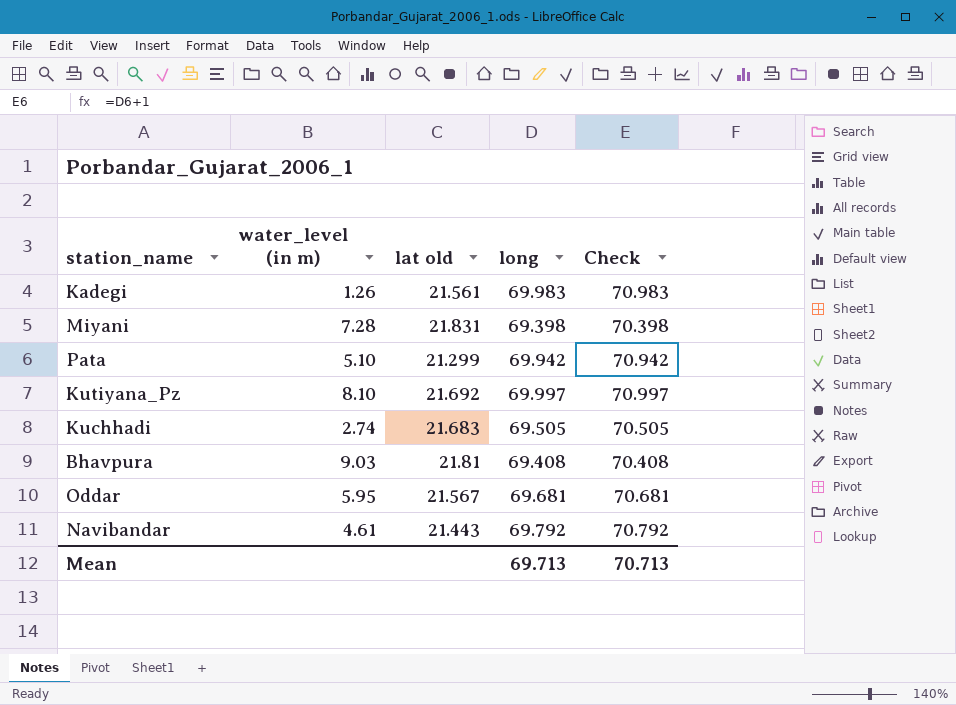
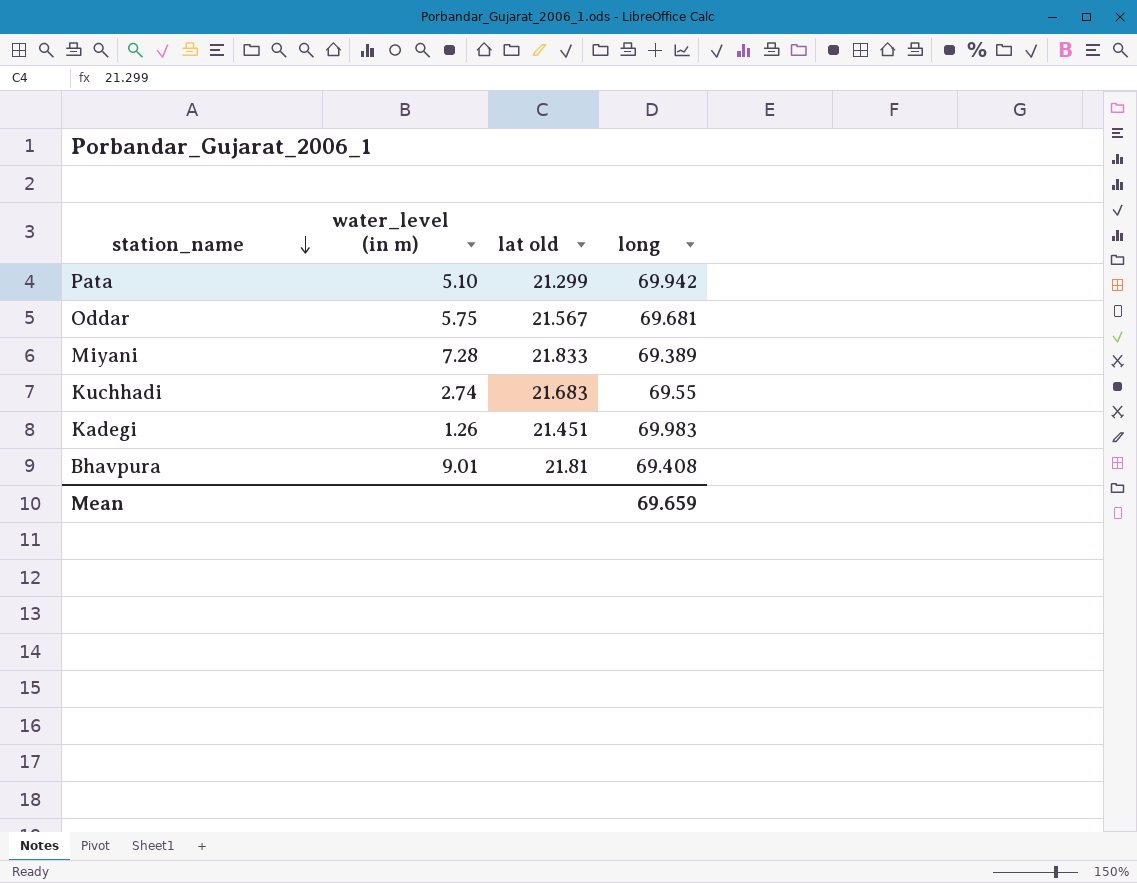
row order: none -> station_name descending
column Check | formula: [long] + 1 -> none
row Kutiyana_Pz: 8.10 | 21.692 | 69.997 | 70.997 -> none
row Navibandar: 4.61 | 21.443 | 69.792 | 70.792 -> none
Oddar | water_level (in m): 5.95 -> 5.75
Miyani | lat old: 21.831 -> 21.833
Miyani | long: 69.398 -> 69.389
Kuchhadi | long: 69.505 -> 69.55
Kadegi | lat old: 21.561 -> 21.451
Bhavpura | water_level (in m): 9.03 -> 9.01
Mean | long: 69.713 -> 69.659

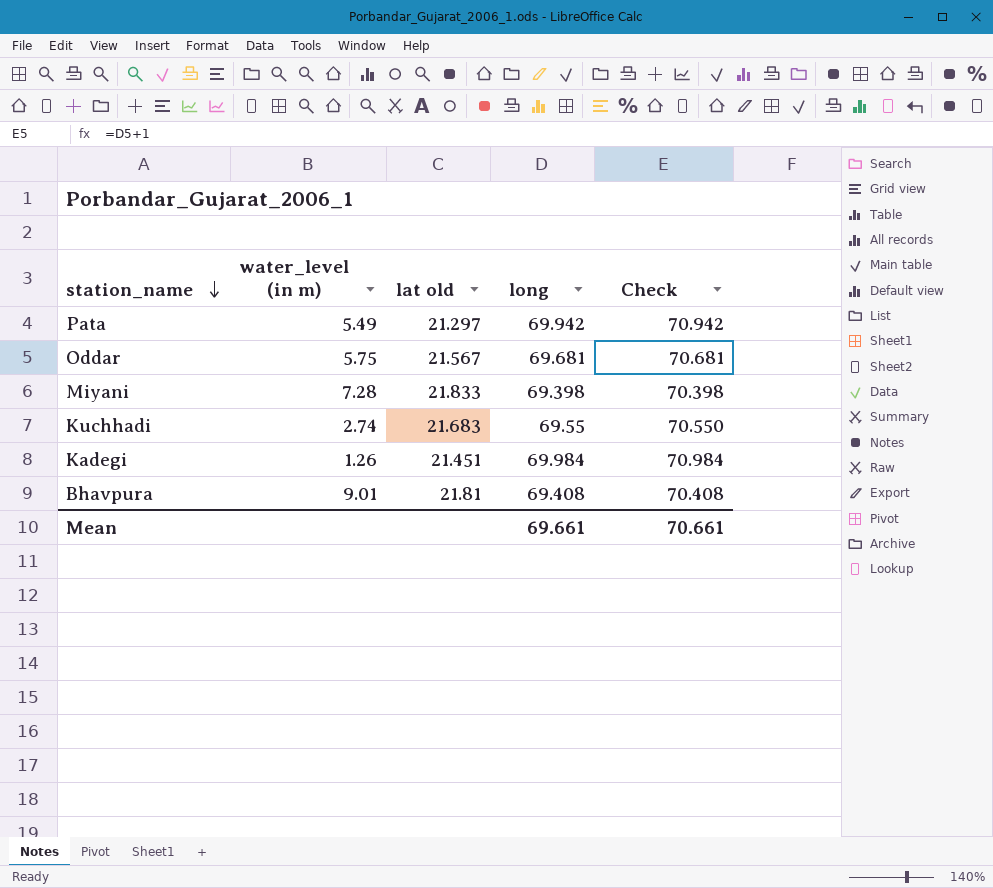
column Check | formula: none -> [long] + 1
Pata | water_level (in m): 5.10 -> 5.49
Pata | lat old: 21.299 -> 21.297
Miyani | long: 69.389 -> 69.398
Kadegi | long: 69.983 -> 69.984
Mean | long: 69.659 -> 69.661

